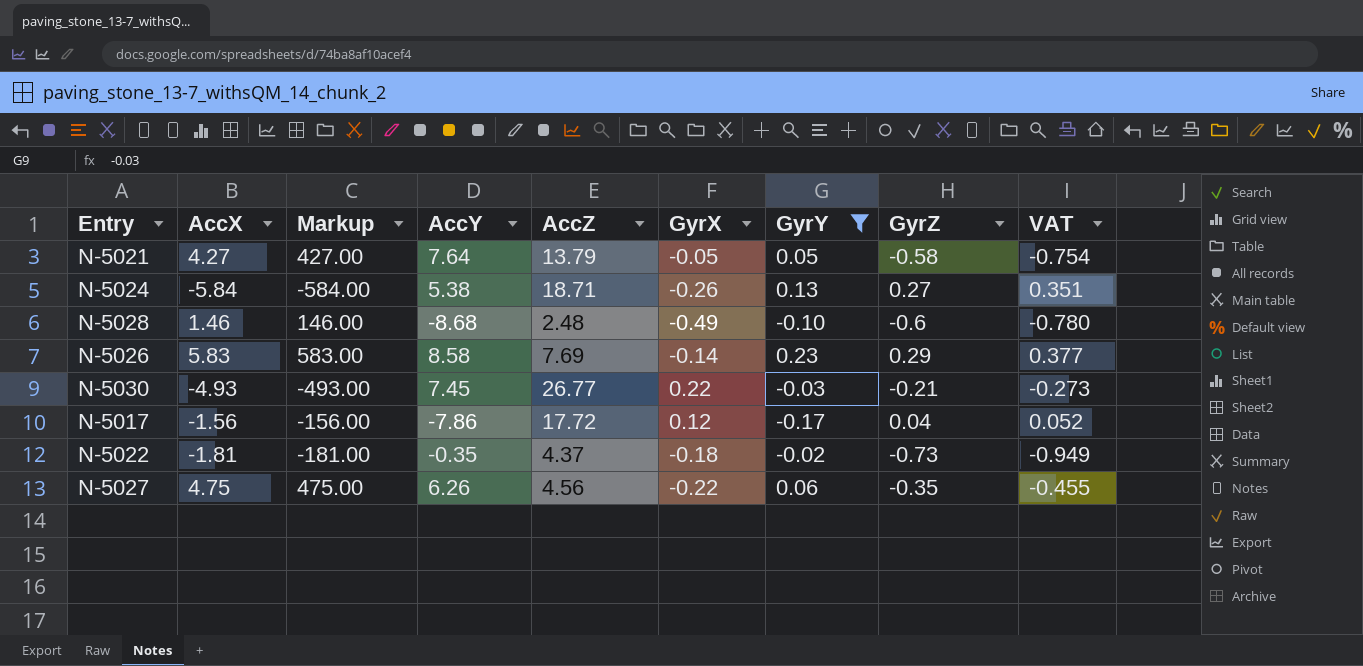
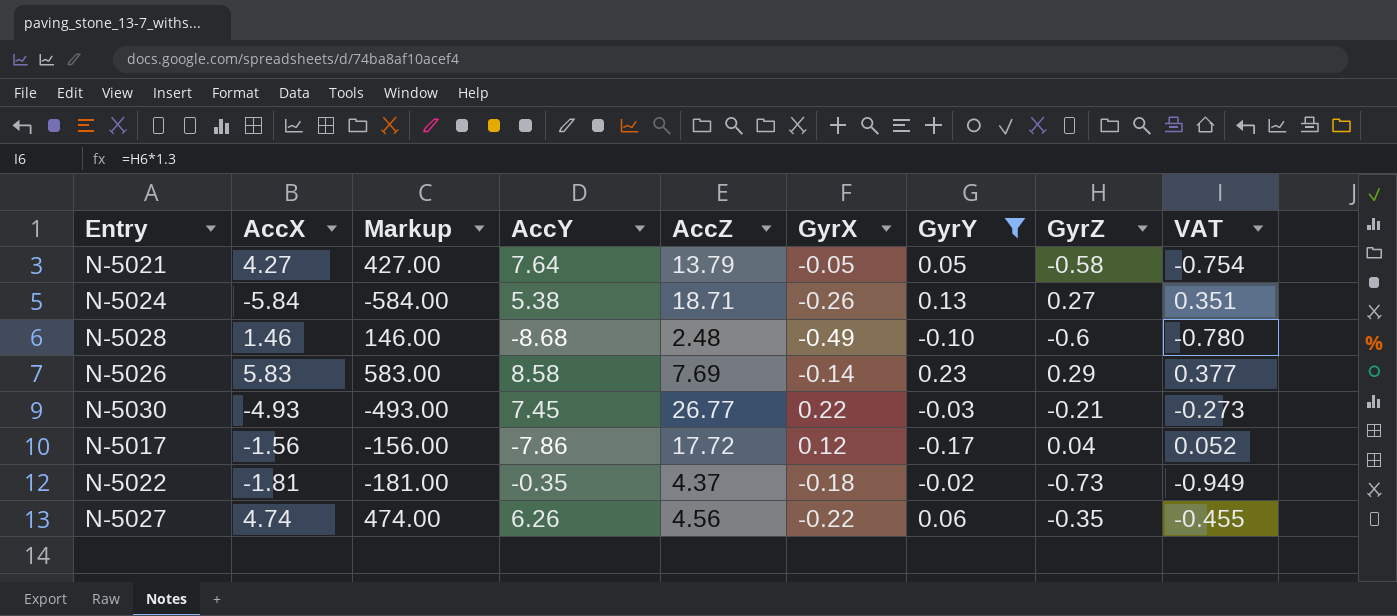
N-5027 | AccX: 4.75 -> 4.74
N-5027 | Markup: 475.00 -> 474.00

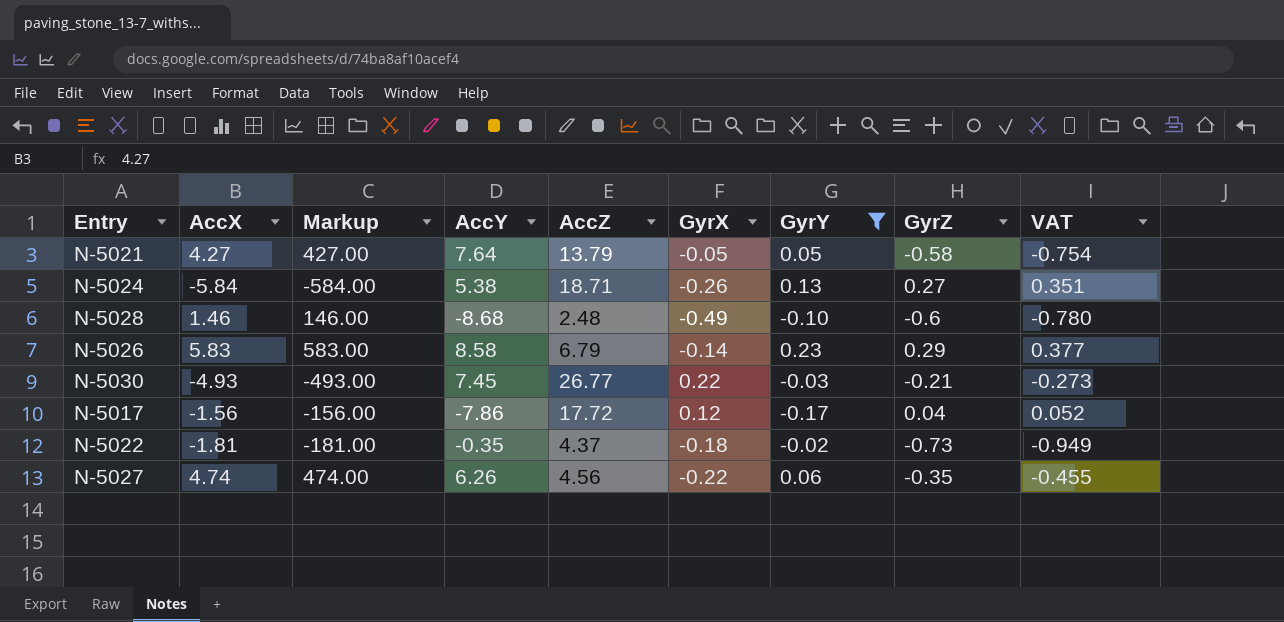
N-5026 | AccZ: 7.69 -> 6.79

